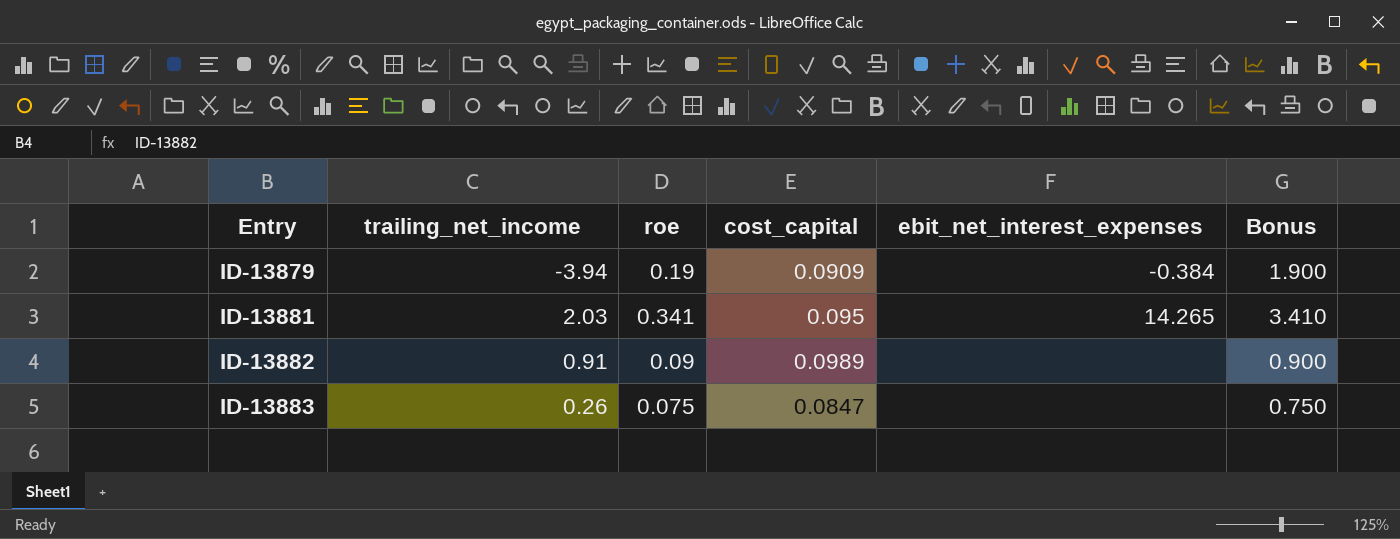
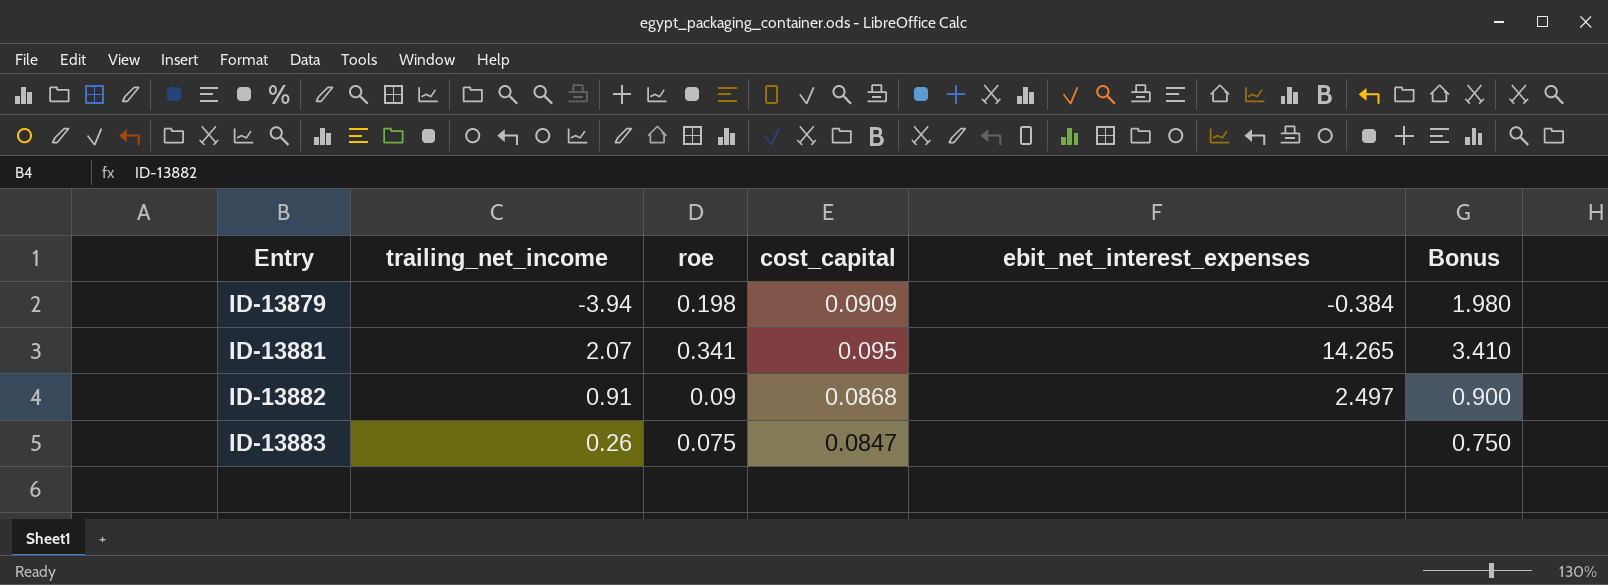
ID-13879 | roe: 0.19 -> 0.198
ID-13879 | Bonus: 1.900 -> 1.980
ID-13881 | trailing_net_income: 2.03 -> 2.07
ID-13882 | cost_capital: 0.0989 -> 0.0868
ID-13882 | ebit_net_interest_expenses: none -> 2.497

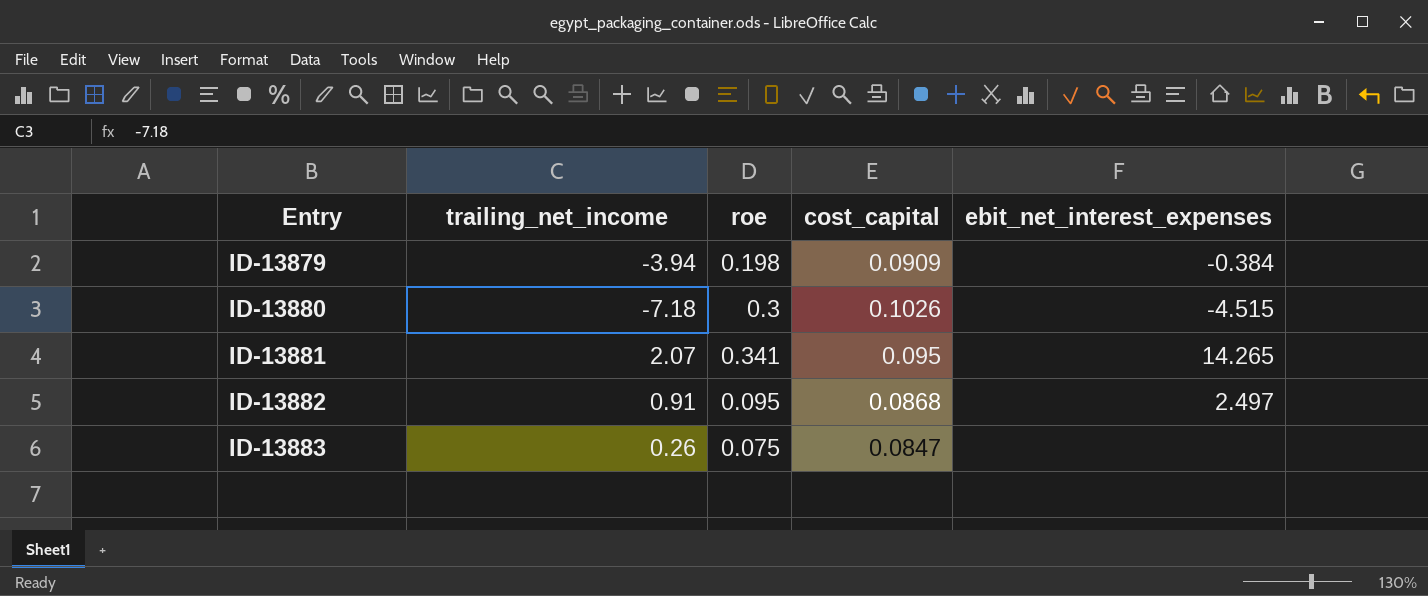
column Bonus | formula: [roe] * 10 -> none
row ID-13880: none -> -7.18 | 0.3 | 0.1026 | -4.515
ID-13882 | roe: 0.09 -> 0.095

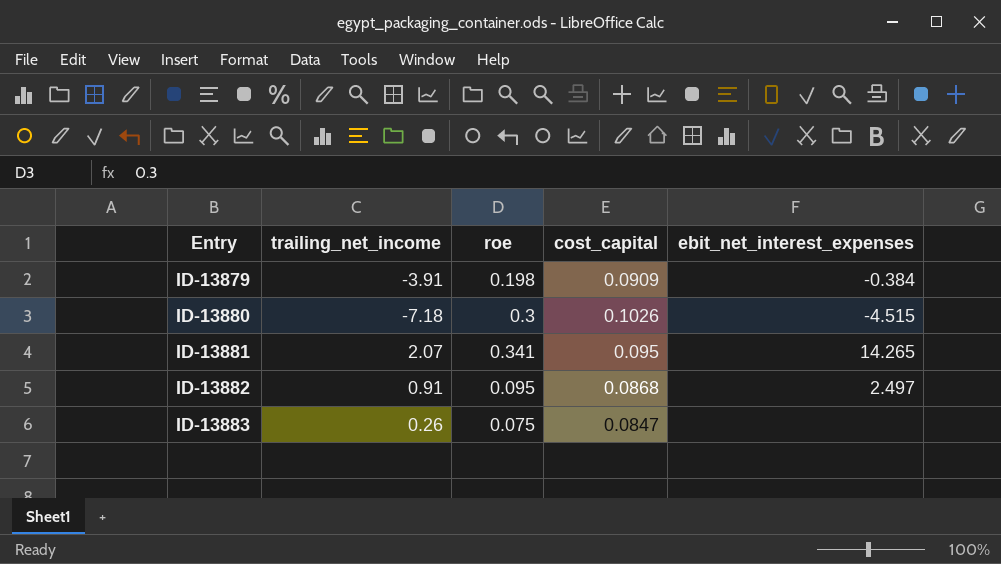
ID-13879 | trailing_net_income: -3.94 -> -3.91

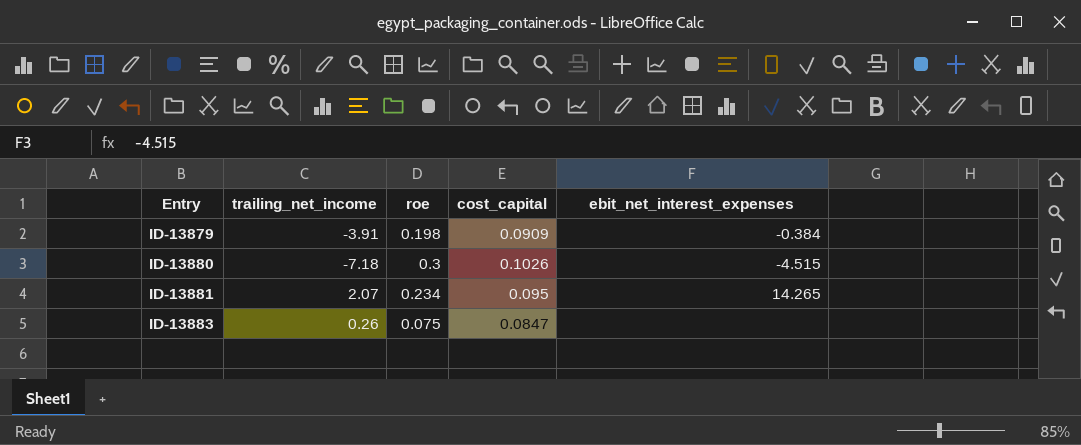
row ID-13882: 0.91 | 0.095 | 0.0868 | 2.497 -> none
ID-13881 | roe: 0.341 -> 0.234

